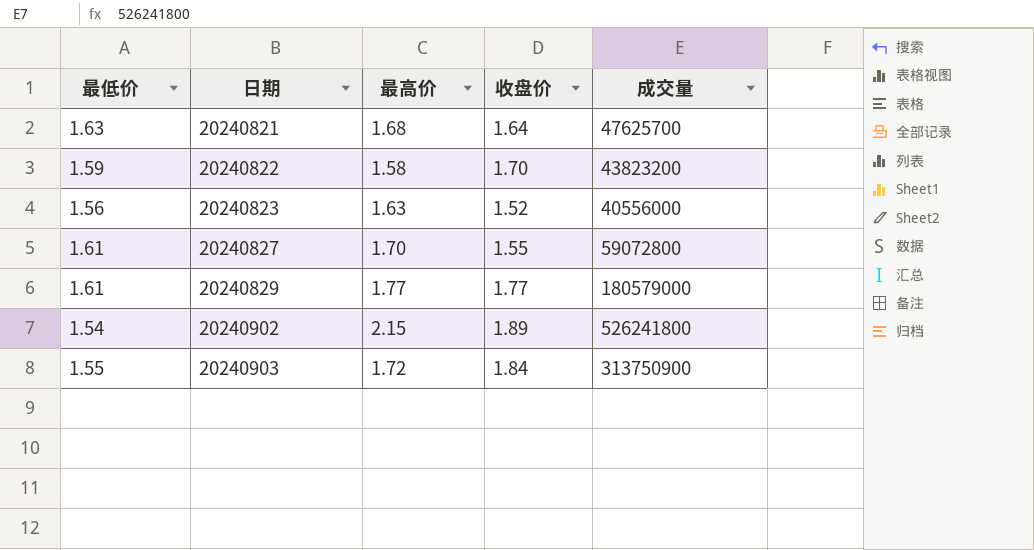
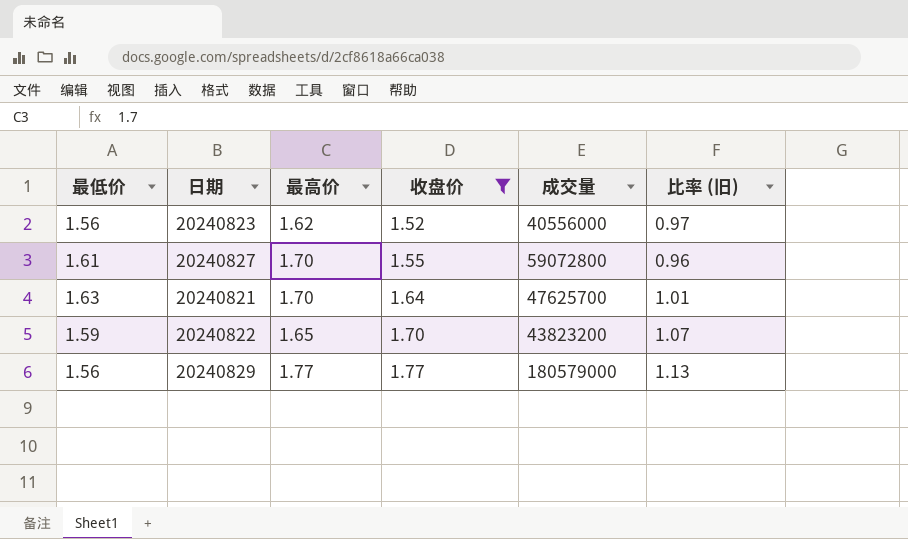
filter: none -> 收盘价 <= 1.77
row order: 日期 ascending -> 收盘价 ascending
column 比率 (旧) | formula: none -> [收盘价] / [最低价]
20240823 | 最高价: 1.63 -> 1.62
20240821 | 最高价: 1.68 -> 1.70
20240822 | 最高价: 1.58 -> 1.65
20240829 | 最低价: 1.61 -> 1.56

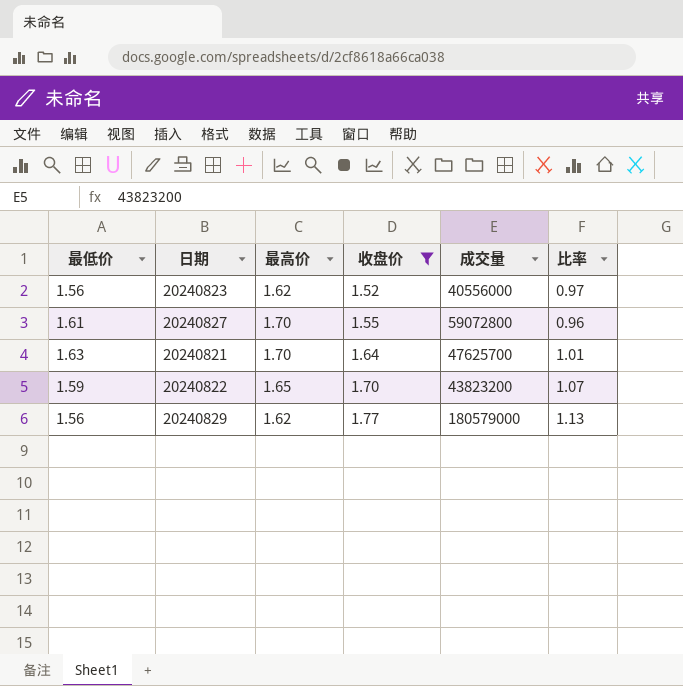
column name: 比率 (旧) -> 比率
20240829 | 最高价: 1.77 -> 1.62

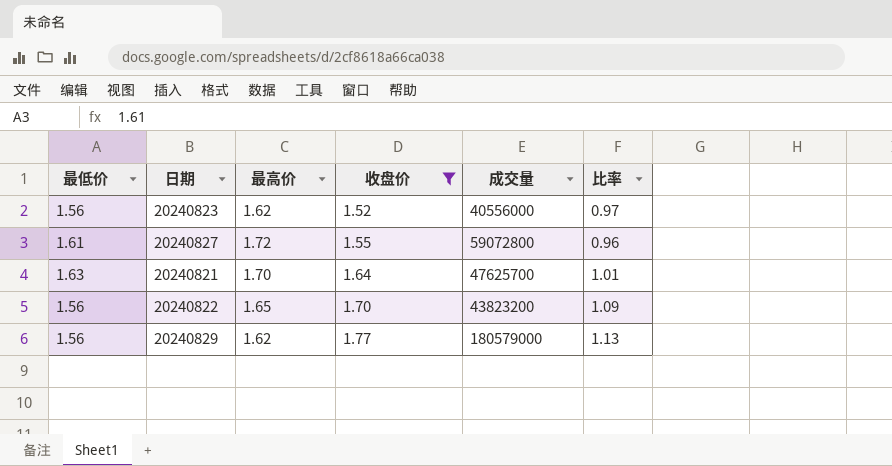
20240827 | 最高价: 1.70 -> 1.72
20240822 | 最低价: 1.59 -> 1.56
20240822 | 比率: 1.07 -> 1.09

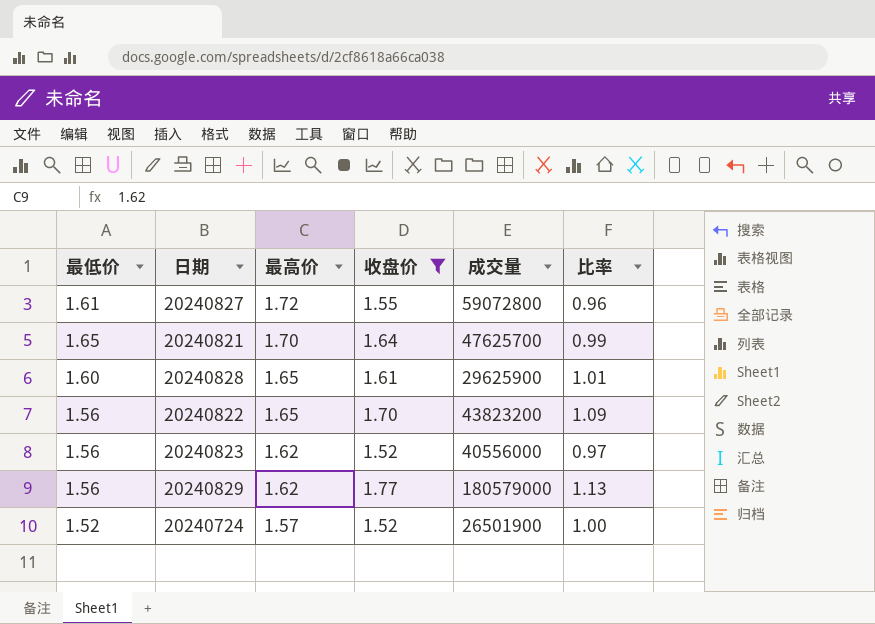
row order: 收盘价 ascending -> 最高价 descending
20240821 | 最低价: 1.63 -> 1.65
20240821 | 比率: 1.01 -> 0.99
row 20240828: none -> 1.60 | 1.65 | 1.61 | 29625900 | 1.01
row 20240724: none -> 1.52 | 1.57 | 1.52 | 26501900 | 1.00

